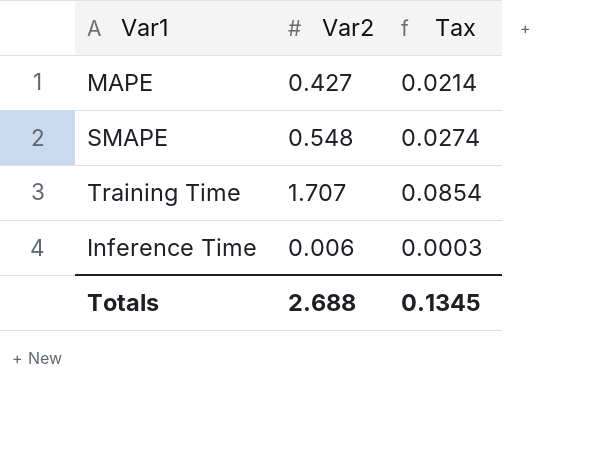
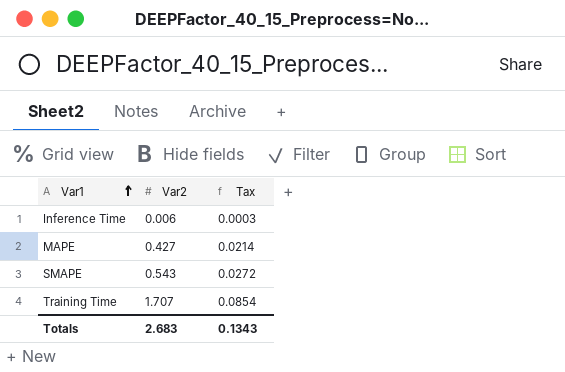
row order: none -> Var1 ascending
SMAPE | Var2: 0.548 -> 0.543
SMAPE | Tax: 0.0274 -> 0.0272
Totals | Var2: 2.688 -> 2.683
Totals | Tax: 0.1345 -> 0.1343

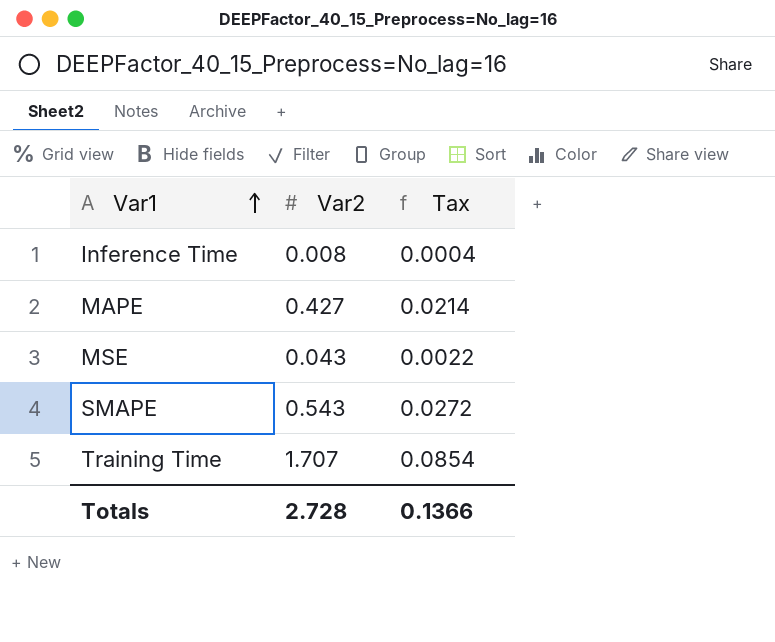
Inference Time | Var2: 0.006 -> 0.008
Inference Time | Tax: 0.0003 -> 0.0004
row MSE: none -> 0.043 | 0.0022
Totals | Var2: 2.683 -> 2.728
Totals | Tax: 0.1343 -> 0.1366

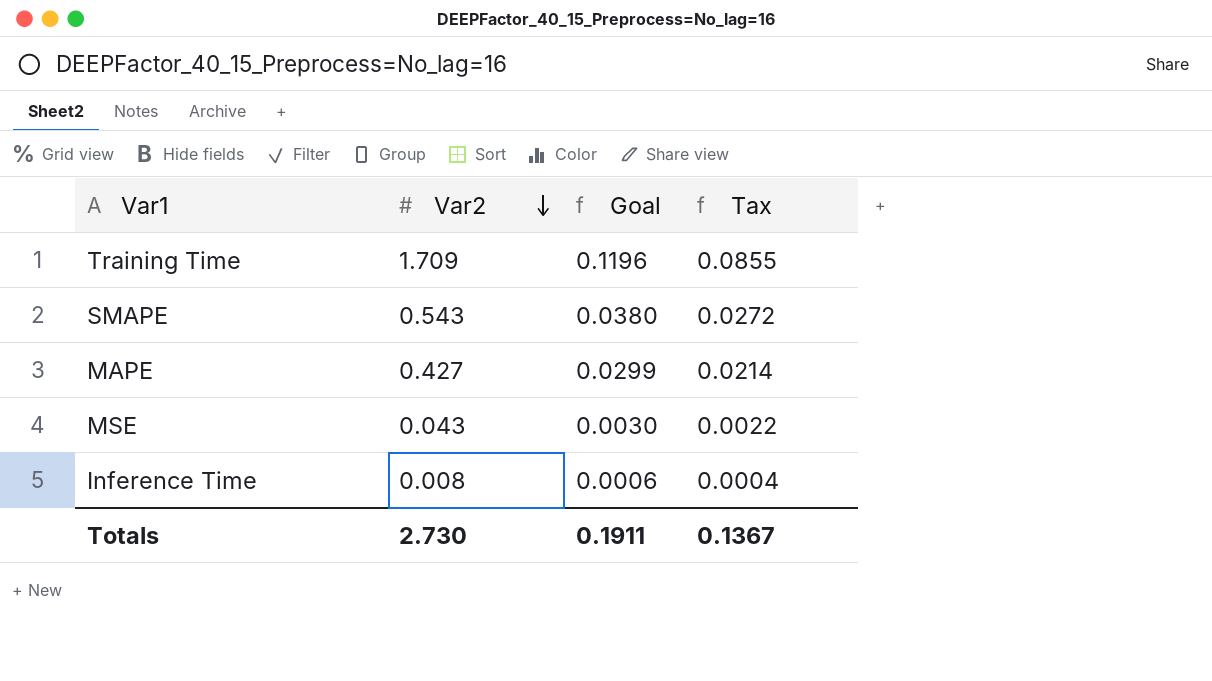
row order: Var1 ascending -> Var2 descending
column Goal | formula: none -> [Var2] * 0.07
Training Time | Var2: 1.707 -> 1.709
Training Time | Tax: 0.0854 -> 0.0855
Totals | Var2: 2.728 -> 2.730
Totals | Tax: 0.1366 -> 0.1367

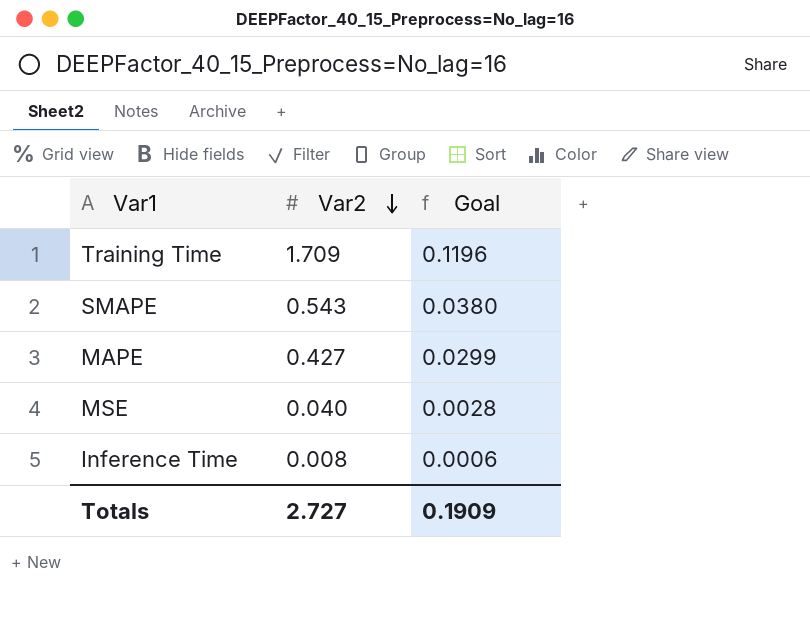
column Tax | formula: [Var2] * 0.05 -> none
MSE | Var2: 0.043 -> 0.040
MSE | Goal: 0.0030 -> 0.0028
Totals | Var2: 2.730 -> 2.727
Totals | Goal: 0.1911 -> 0.1909

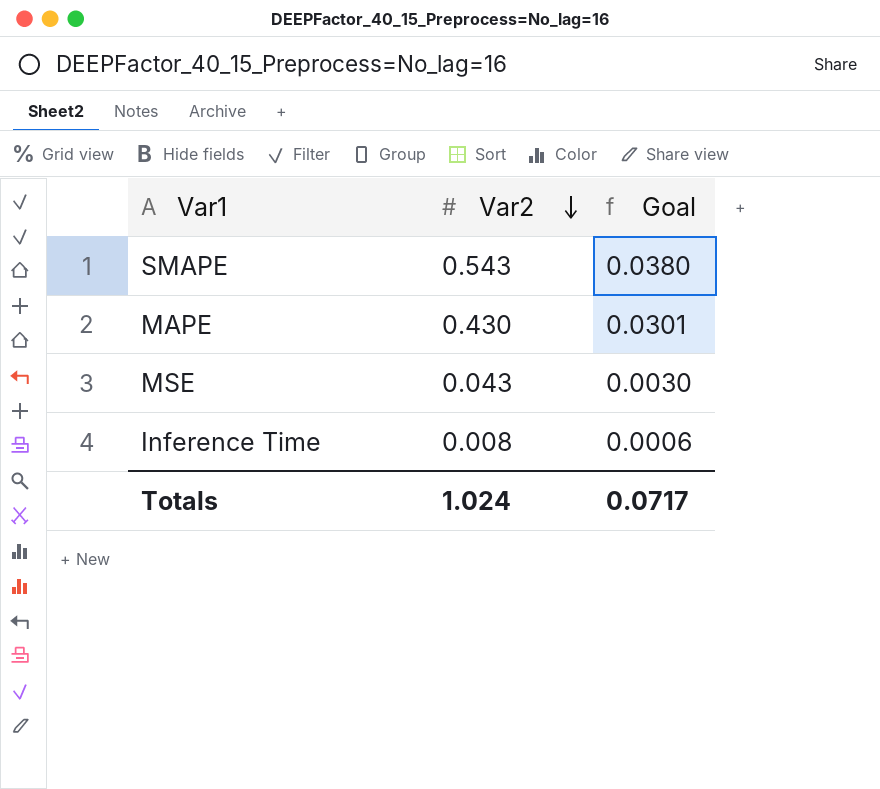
row Training Time: 1.709 | 0.1196 -> none
MAPE | Var2: 0.427 -> 0.430
MAPE | Goal: 0.0299 -> 0.0301
MSE | Var2: 0.040 -> 0.043
MSE | Goal: 0.0028 -> 0.0030
Totals | Var2: 2.727 -> 1.024
Totals | Goal: 0.1909 -> 0.0717

